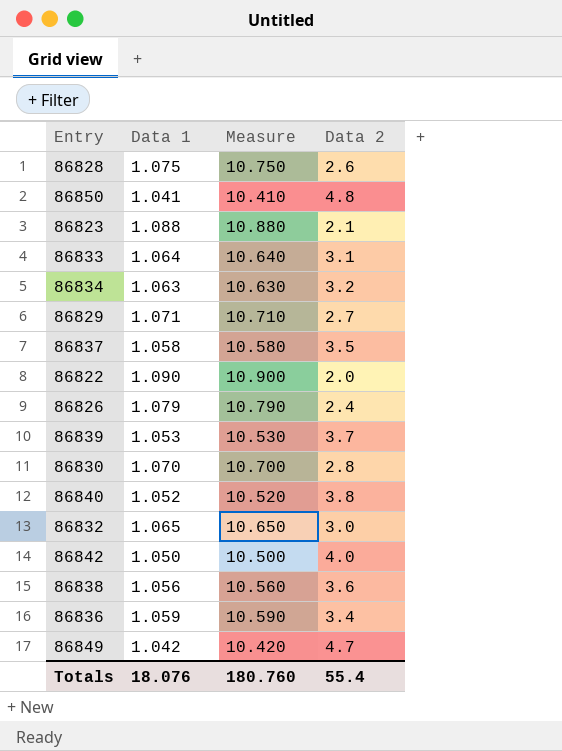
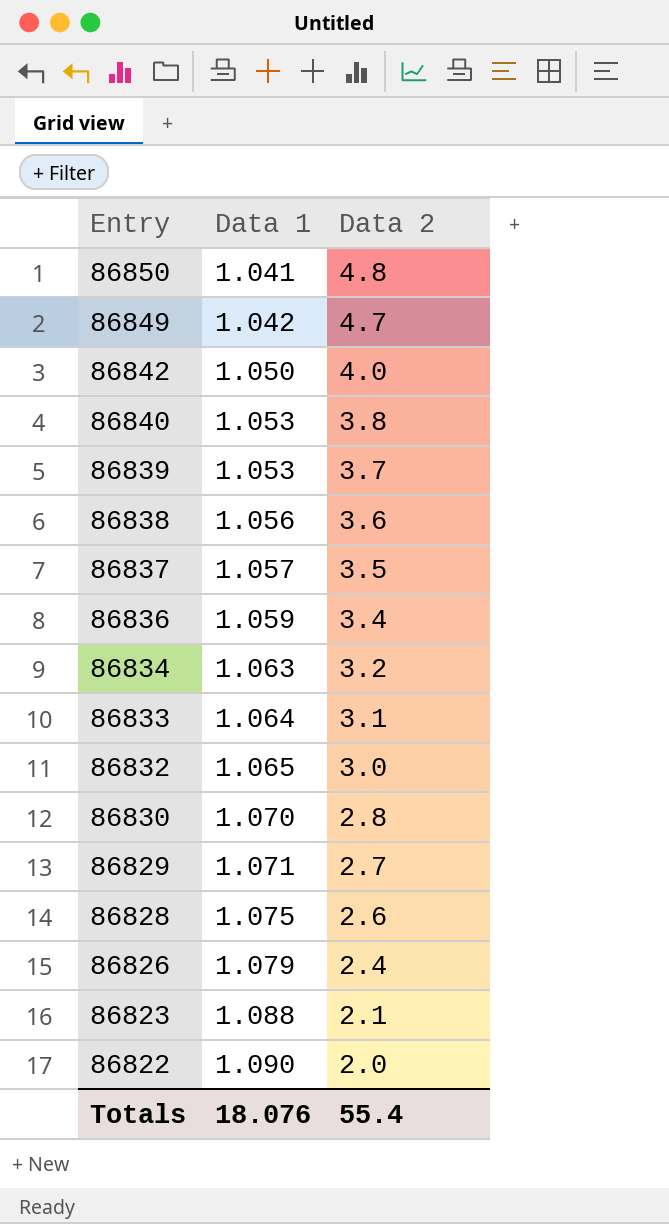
row order: none -> Entry descending
column Measure | formula: [Data 1] * 10 -> none
86840 | Data 1: 1.052 -> 1.053
86837 | Data 1: 1.058 -> 1.057

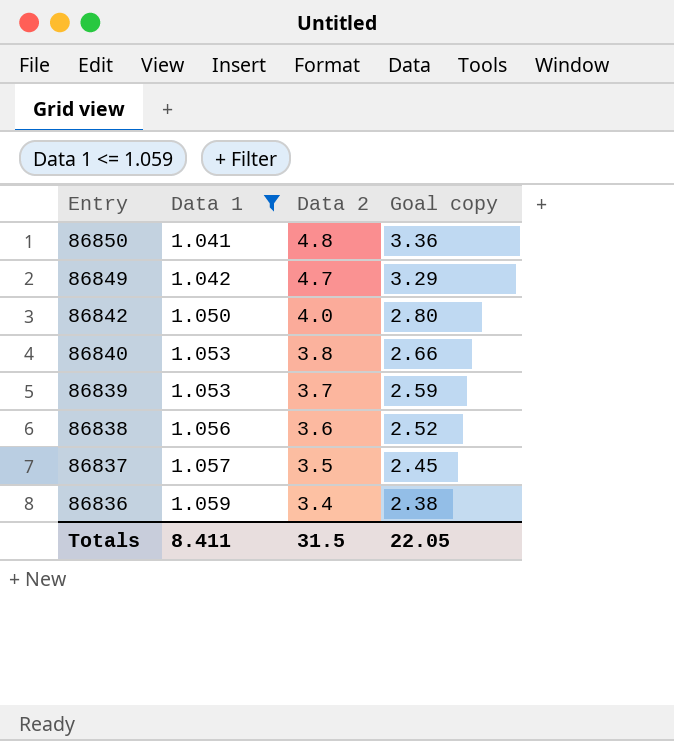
filter: none -> Data 1 <= 1.059
column Goal copy | formula: none -> [Data 2] * 0.7
Totals | Data 1: 18.076 -> 8.411
Totals | Data 2: 55.4 -> 31.5

